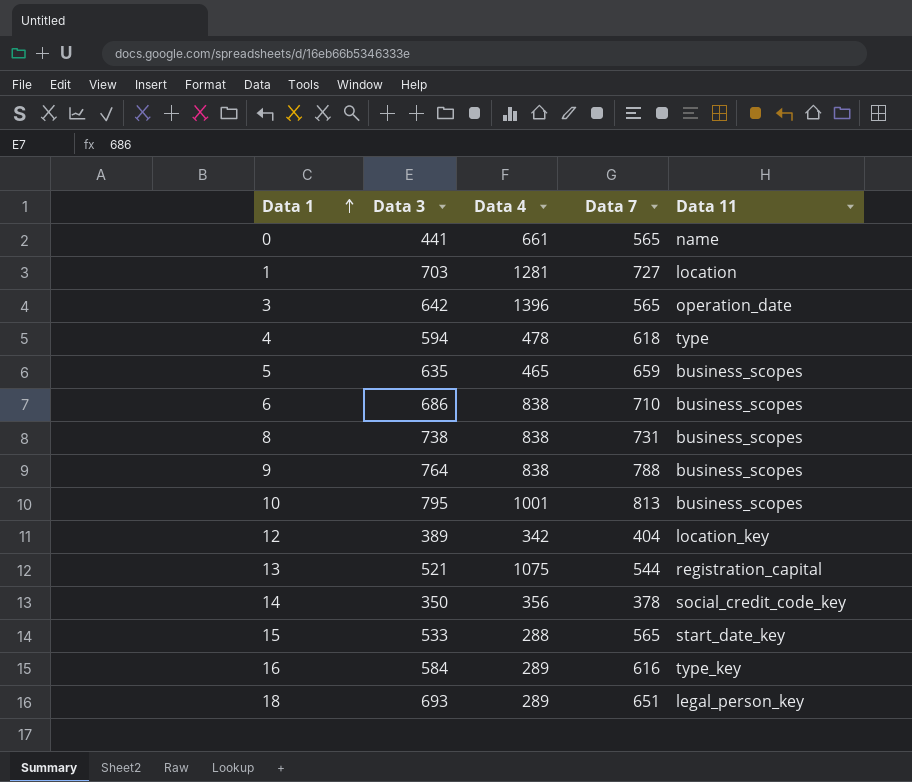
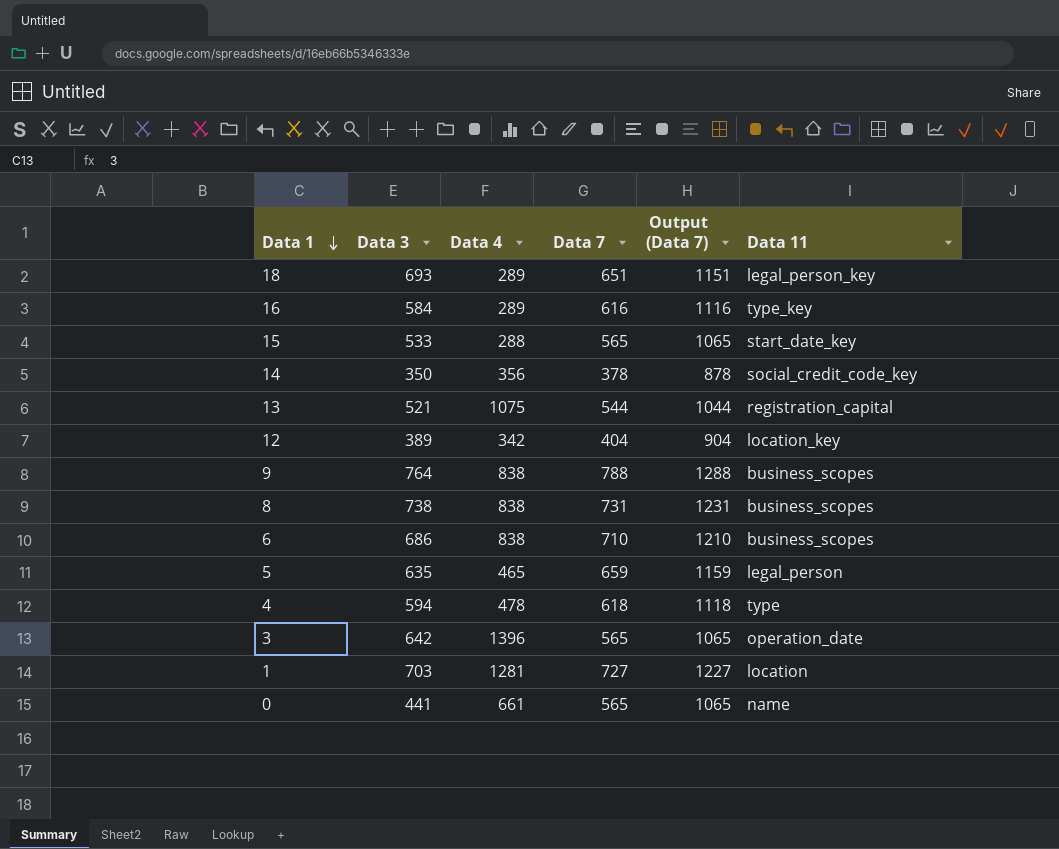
row order: Data 1 ascending -> Data 1 descending
column Output (Data 7) | formula: none -> [Data 7] + 500
row 10: 795 | 1001 | 813 | business_scopes -> none
5 | Data 11: business_scopes -> legal_person

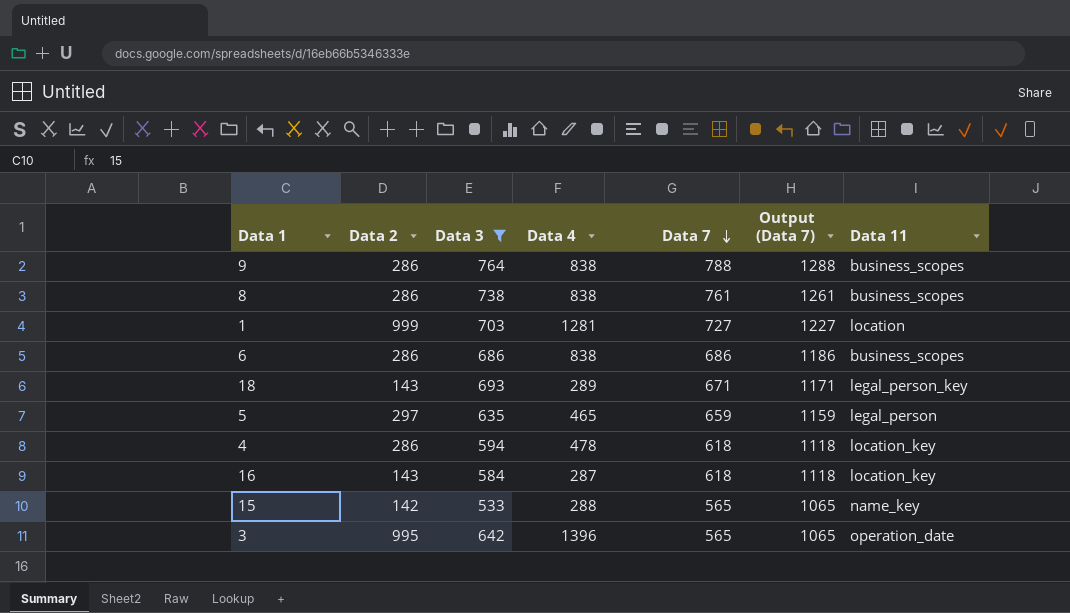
filter: none -> Data 3 >= 533
row order: Data 1 descending -> Data 7 descending
column Data 2 | position: none -> 2
8 | Data 7: 731 -> 761
8 | Output (Data 7): 1231 -> 1261
6 | Data 7: 710 -> 686
6 | Output (Data 7): 1210 -> 1186
18 | Data 7: 651 -> 671
18 | Output (Data 7): 1151 -> 1171
4 | Data 11: type -> location_key
16 | Data 4: 289 -> 287
16 | Data 7: 616 -> 618
16 | Output (Data 7): 1116 -> 1118
16 | Data 11: type_key -> location_key
15 | Data 11: start_date_key -> name_key

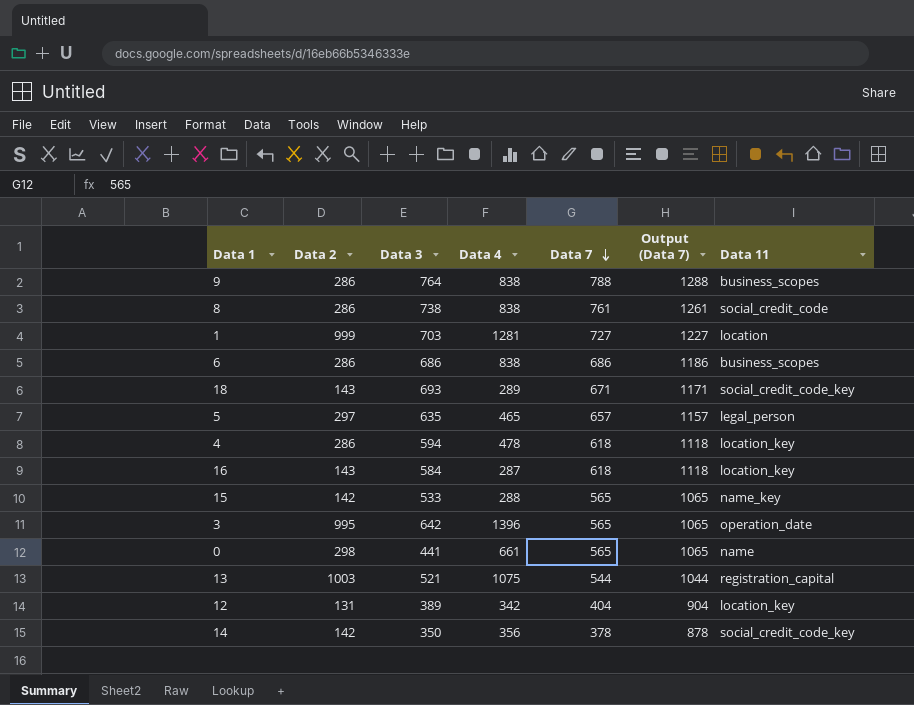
filter: Data 3 >= 533 -> none
8 | Data 11: business_scopes -> social_credit_code
18 | Data 11: legal_person_key -> social_credit_code_key
5 | Data 7: 659 -> 657
5 | Output (Data 7): 1159 -> 1157

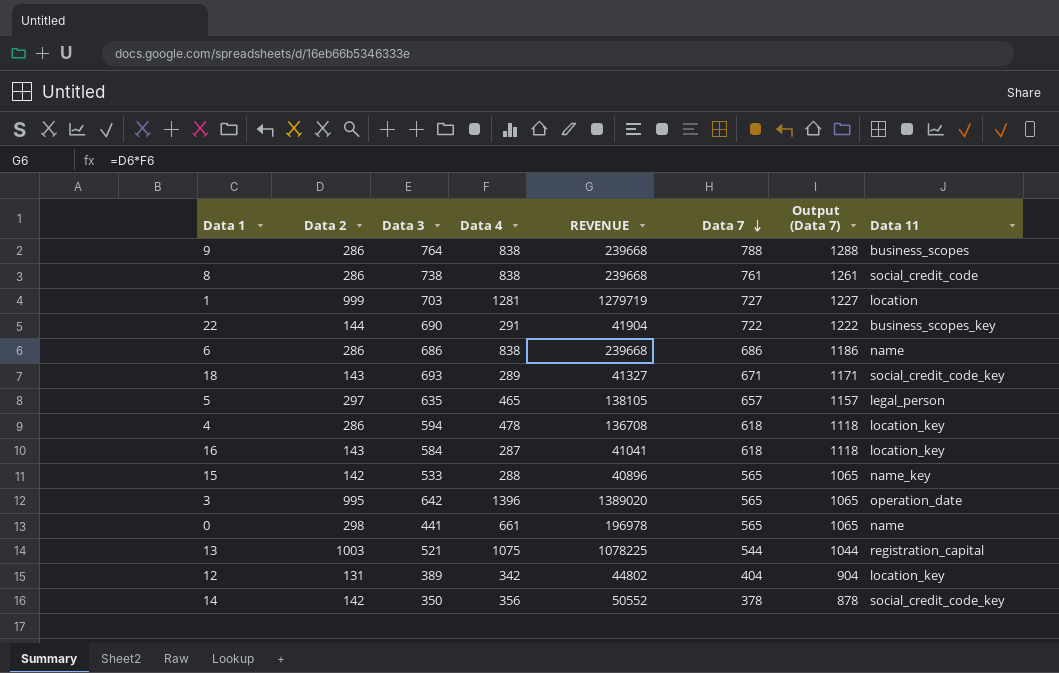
column REVENUE | formula: none -> [Data 2] * [Data 4]
row 22: none -> 144 | 690 | 291 | 41904 | 722 | 1222 | business_scopes_key
6 | Data 11: business_scopes -> name

